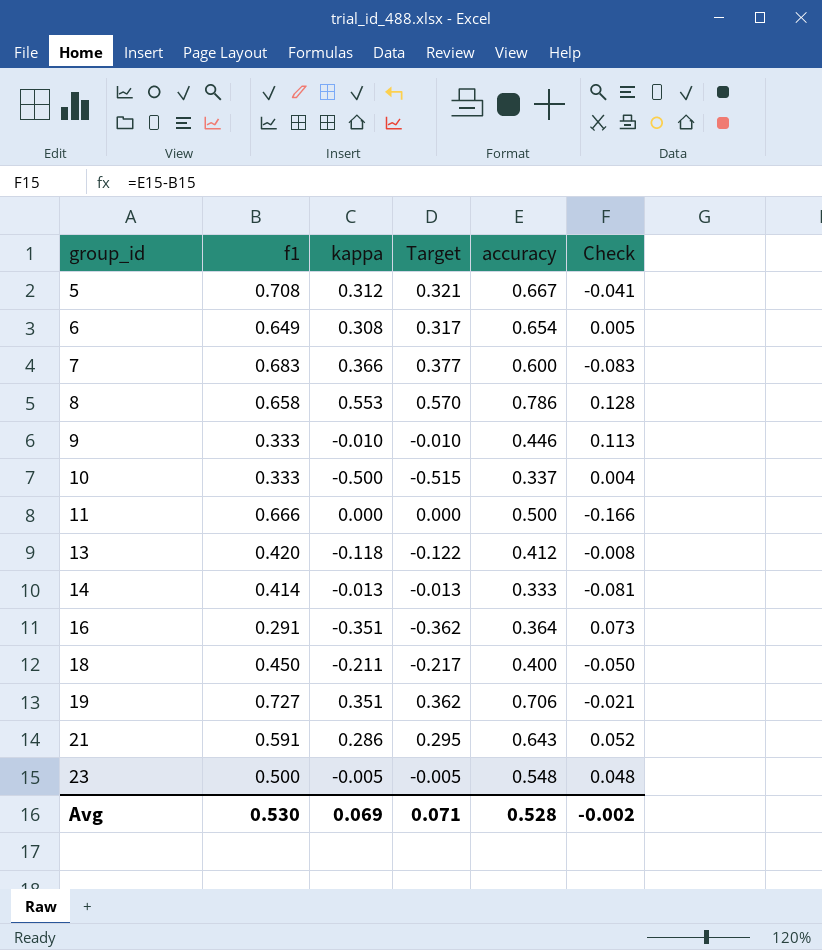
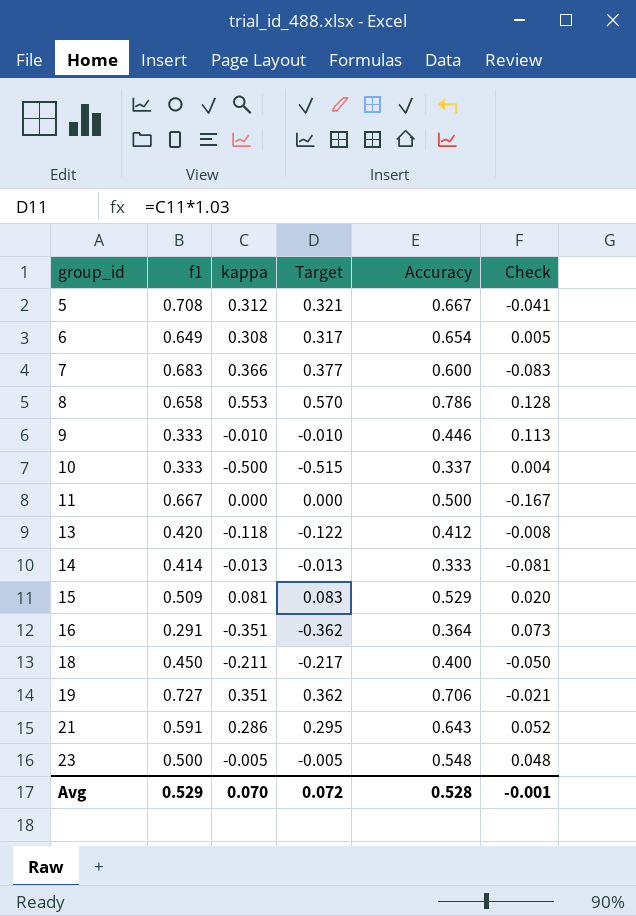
column name: accuracy -> Accuracy
11 | f1: 0.666 -> 0.667
11 | Check: -0.166 -> -0.167
row 15: none -> 0.509 | 0.081 | 0.083 | 0.529 | 0.020
Avg | f1: 0.530 -> 0.529
Avg | kappa: 0.069 -> 0.070
Avg | Target: 0.071 -> 0.072
Avg | Check: -0.002 -> -0.001

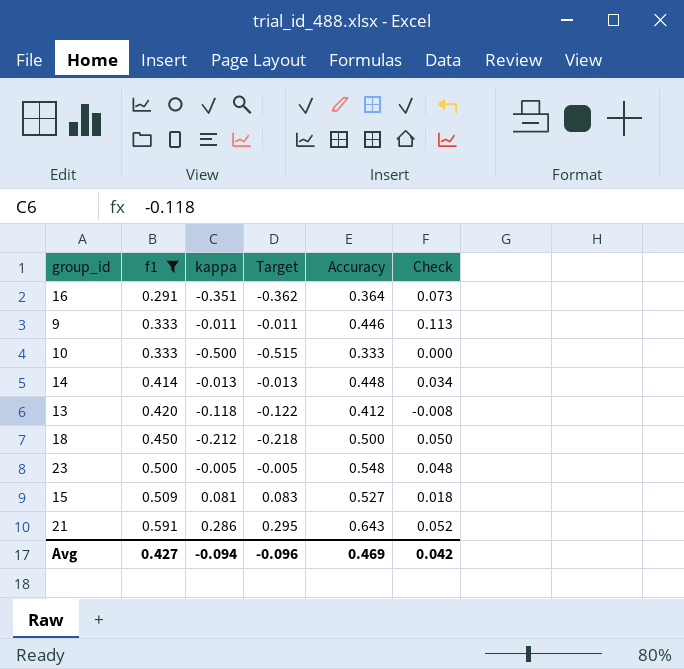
filter: none -> f1 <= 0.591
row order: group_id ascending -> f1 ascending
9 | kappa: -0.010 -> -0.011
9 | Target: -0.010 -> -0.011
10 | Accuracy: 0.337 -> 0.333
10 | Check: 0.004 -> 0.000
14 | Accuracy: 0.333 -> 0.448
14 | Check: -0.081 -> 0.034
18 | kappa: -0.211 -> -0.212
18 | Target: -0.217 -> -0.218
18 | Accuracy: 0.400 -> 0.500
18 | Check: -0.050 -> 0.050
15 | Accuracy: 0.529 -> 0.527
15 | Check: 0.020 -> 0.018
Avg | f1: 0.529 -> 0.427
Avg | kappa: 0.070 -> -0.094
Avg | Target: 0.072 -> -0.096
Avg | Accuracy: 0.528 -> 0.469
Avg | Check: -0.001 -> 0.042

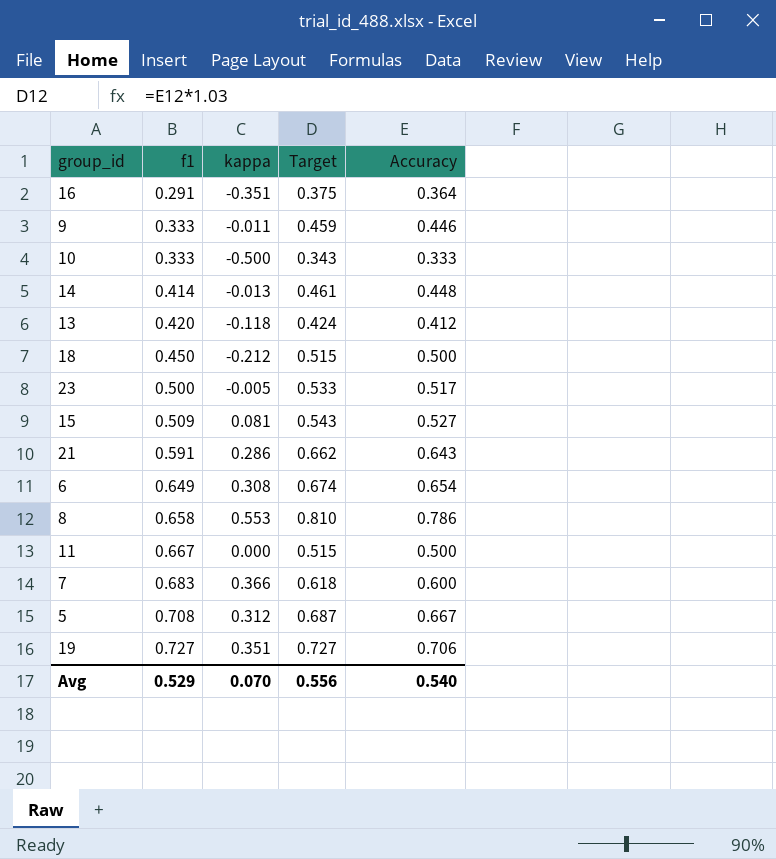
filter: f1 <= 0.591 -> none
column Check | formula: [Accuracy] - [f1] -> none
column Target | formula: [kappa] * 1.03 -> [Accuracy] * 1.03
23 | Accuracy: 0.548 -> 0.517
Avg | f1: 0.427 -> 0.529
Avg | kappa: -0.094 -> 0.070
Avg | Target: -0.096 -> 0.556
Avg | Accuracy: 0.469 -> 0.540

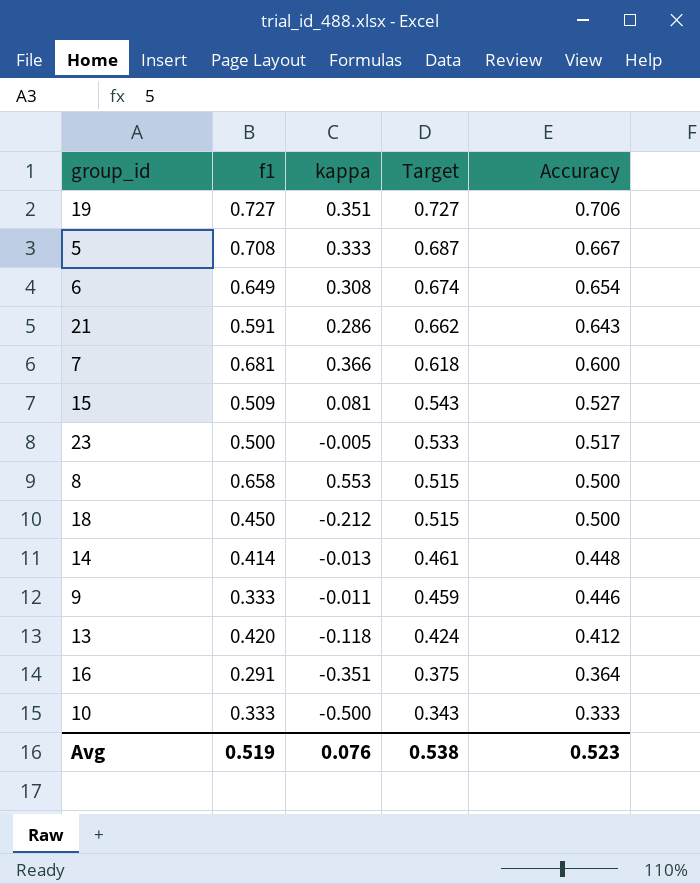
row order: f1 ascending -> Target descending
row 11: 0.667 | 0.000 | 0.515 | 0.500 -> none
5 | kappa: 0.312 -> 0.333
7 | f1: 0.683 -> 0.681
8 | Target: 0.810 -> 0.515
8 | Accuracy: 0.786 -> 0.500
Avg | f1: 0.529 -> 0.519
Avg | kappa: 0.070 -> 0.076
Avg | Target: 0.556 -> 0.538
Avg | Accuracy: 0.540 -> 0.523

